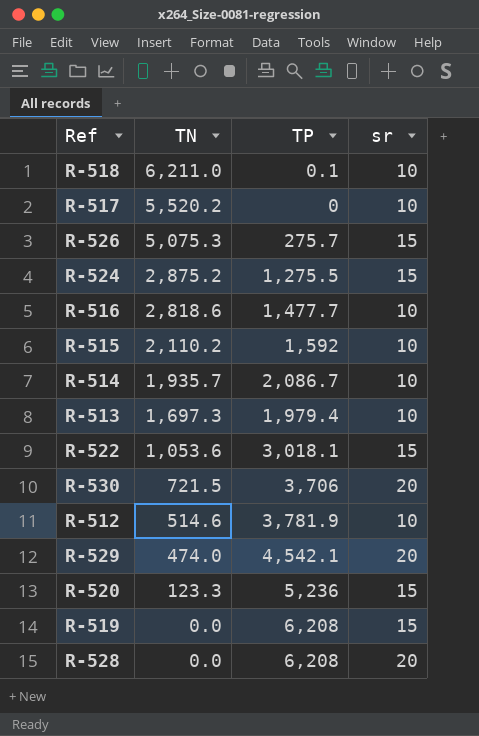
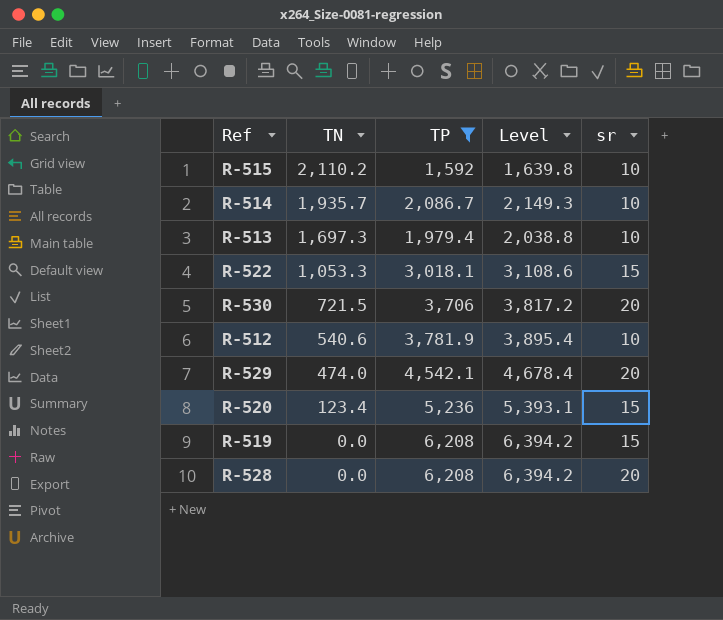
filter: none -> TP >= 1,592
column Level | formula: none -> [TP] * 1.03
R-522 | TN: 1,053.6 -> 1,053.3
R-512 | TN: 514.6 -> 540.6
R-520 | TN: 123.3 -> 123.4

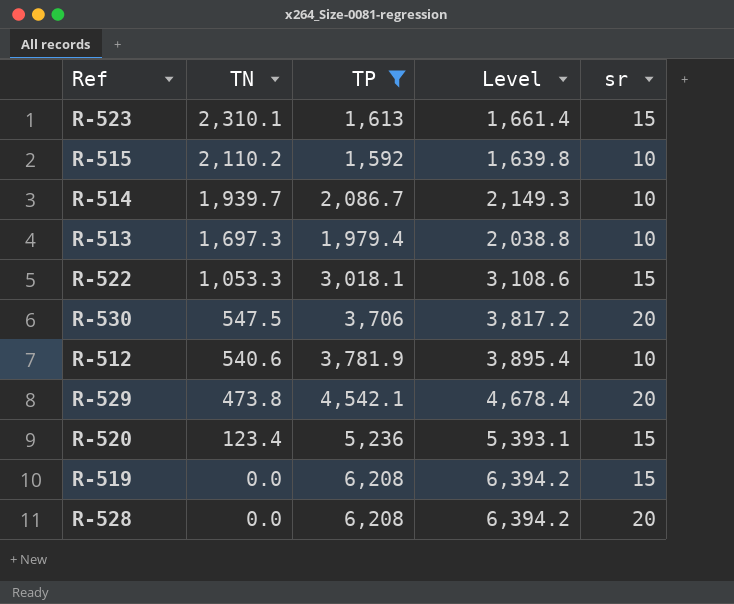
row R-523: none -> 2,310.1 | 1,613 | 1,661.4 | 15
R-514 | TN: 1,935.7 -> 1,939.7
R-530 | TN: 721.5 -> 547.5
R-529 | TN: 474.0 -> 473.8

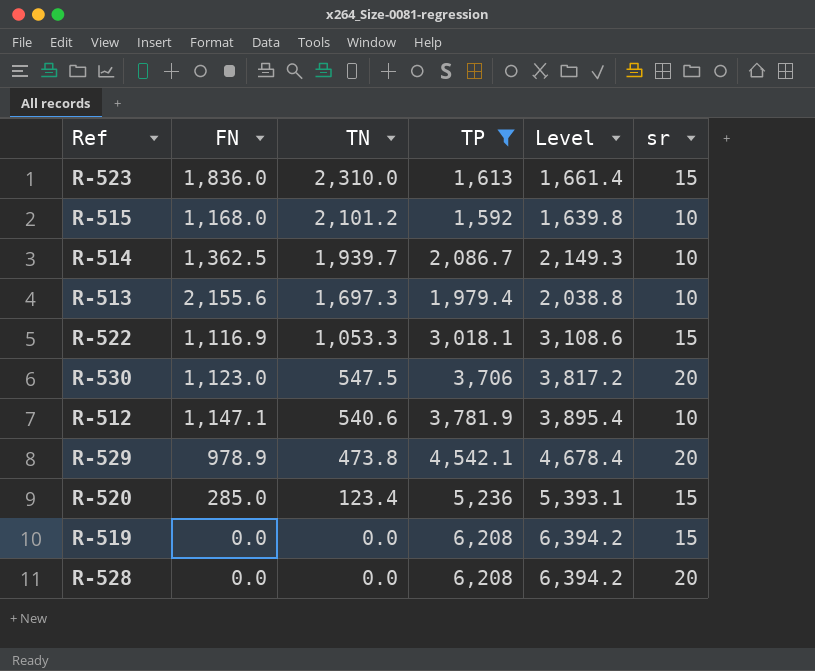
column FN | position: none -> 2
R-523 | TN: 2,310.1 -> 2,310.0
R-515 | TN: 2,110.2 -> 2,101.2

